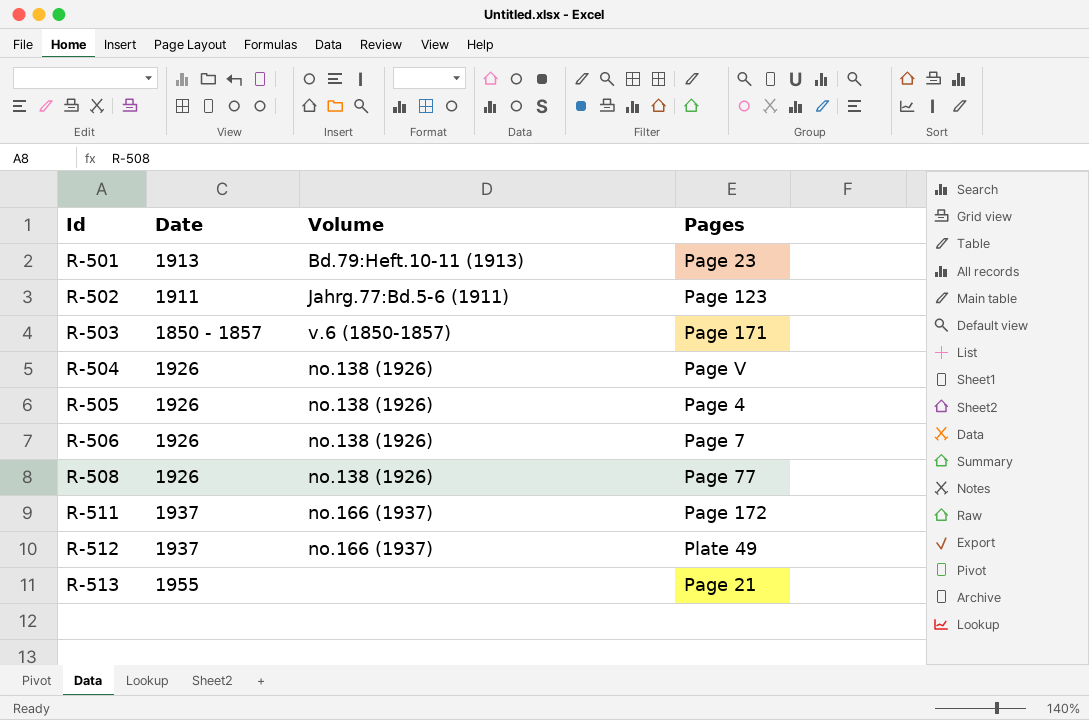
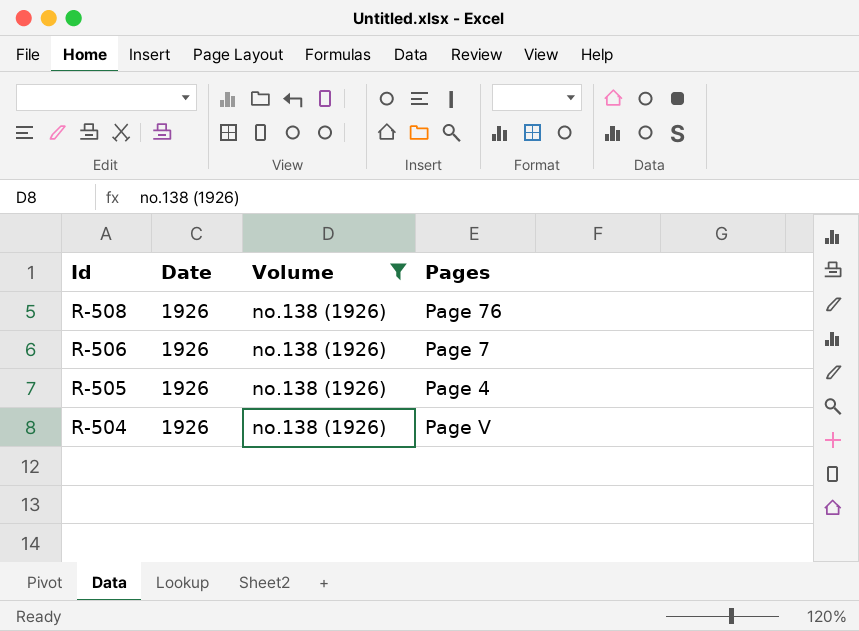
filter: none -> Volume = no.138 (1926)
row order: Id ascending -> Id descending
R-508 | Pages: Page 77 -> Page 76

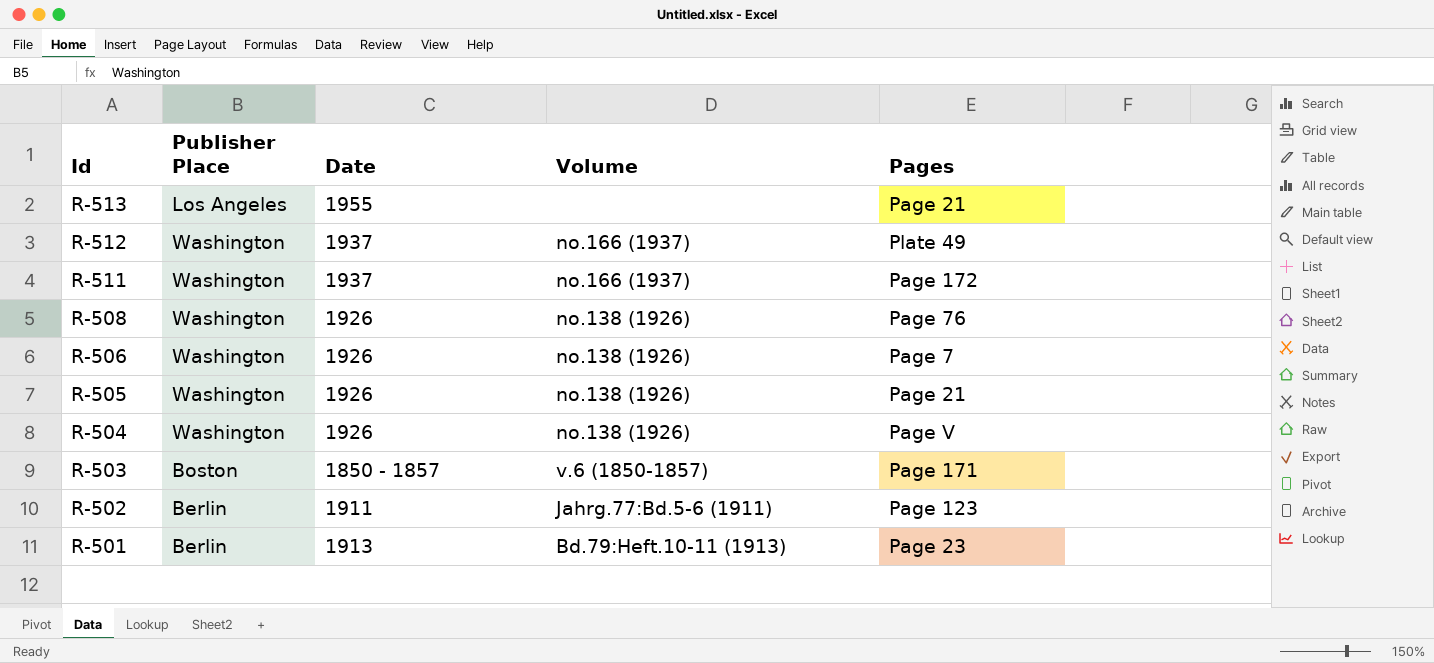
filter: Volume = no.138 (1926) -> none
column Publisher Place | position: none -> 2
R-505 | Pages: Page 4 -> Page 21

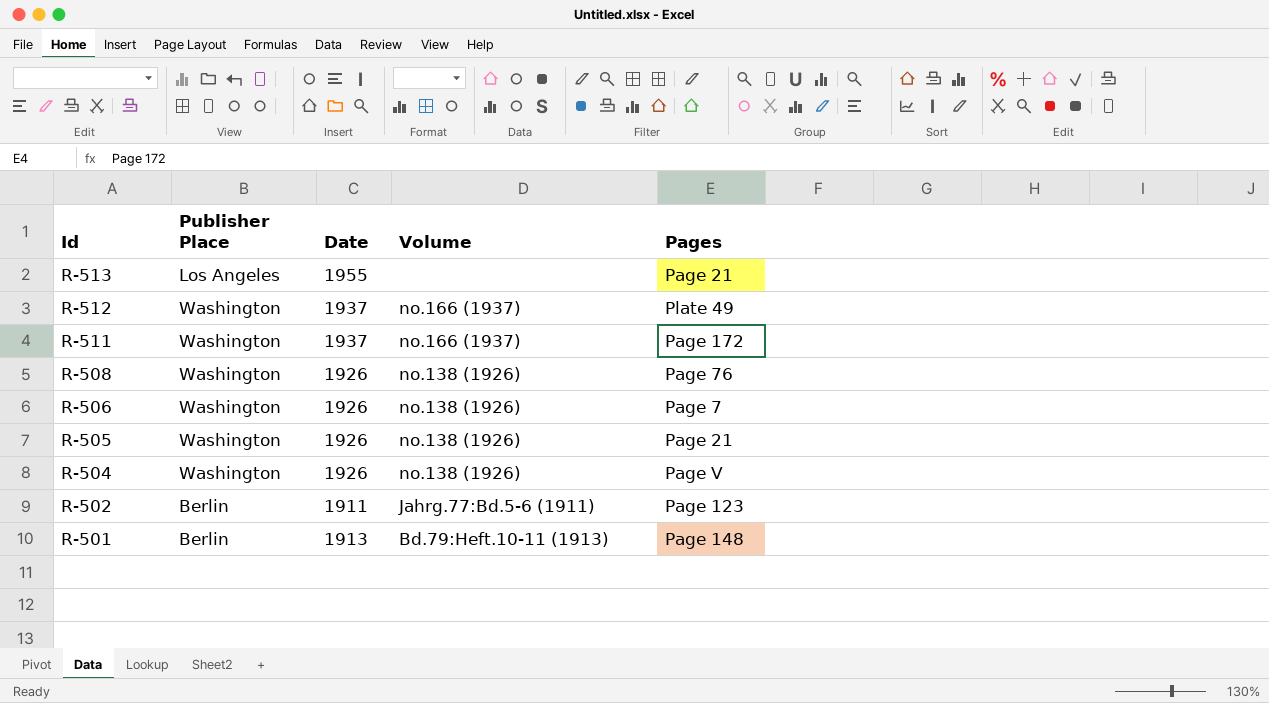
row R-503: Boston | 1850 - 1857 | v.6 (1850-1857) | Page 171 -> none
R-501 | Pages: Page 23 -> Page 148

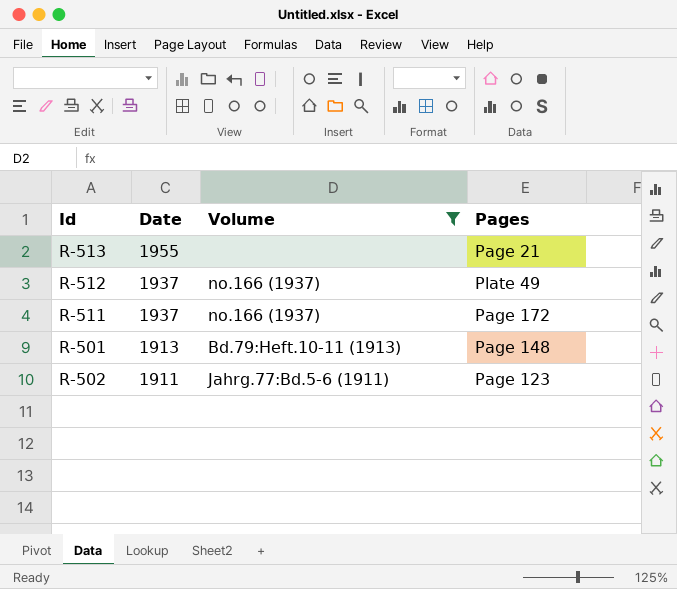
filter: none -> Volume != no.138 (1926)
row order: Id descending -> Date descending
column Publisher Place | position: 2 -> none

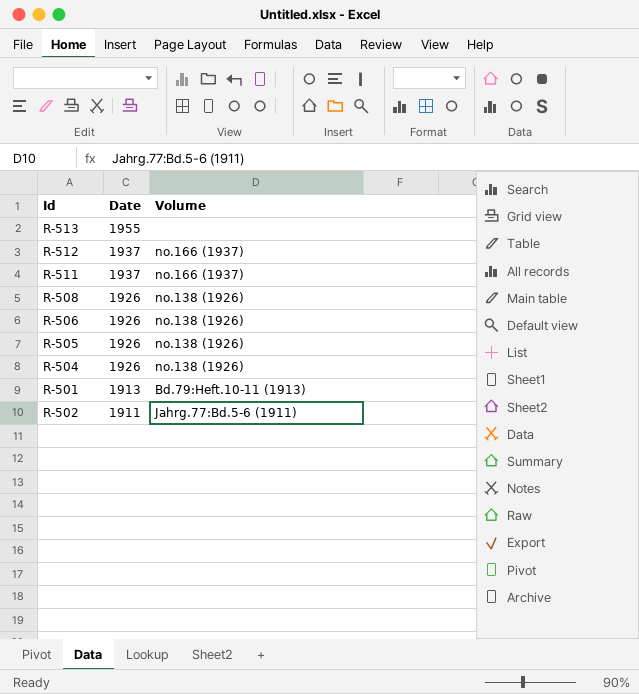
filter: Volume != no.138 (1926) -> none
column Pages | position: 4 -> none

